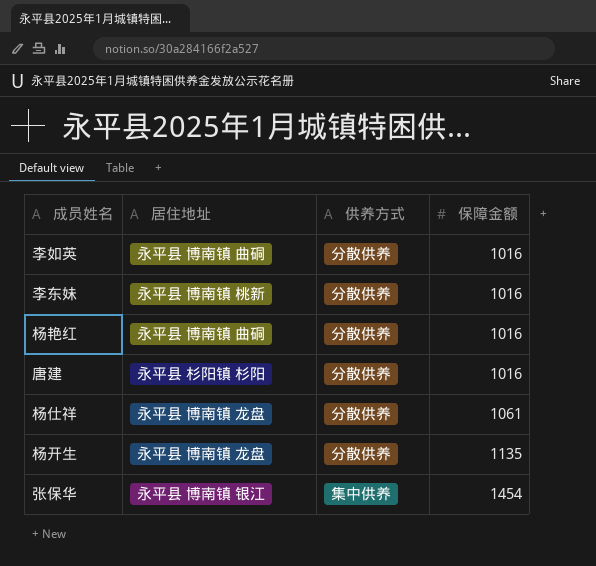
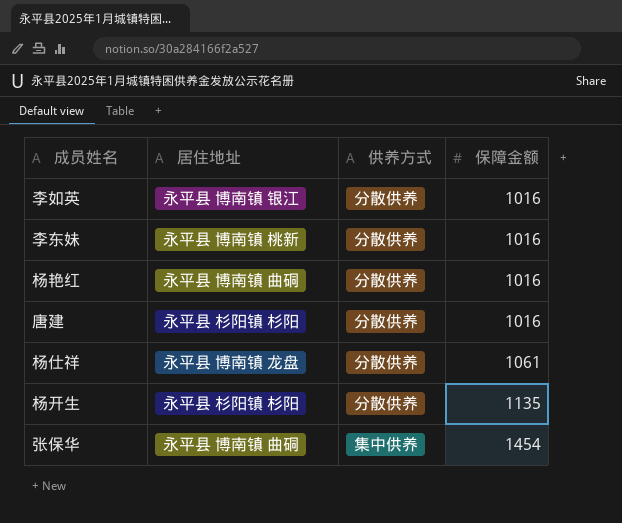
李如英 | 居住地址: 永平县 博南镇 曲硐 -> 永平县 博南镇 银江
杨开生 | 居住地址: 永平县 博南镇 龙盘 -> 永平县 杉阳镇 杉阳
张保华 | 居住地址: 永平县 博南镇 银江 -> 永平县 博南镇 曲硐

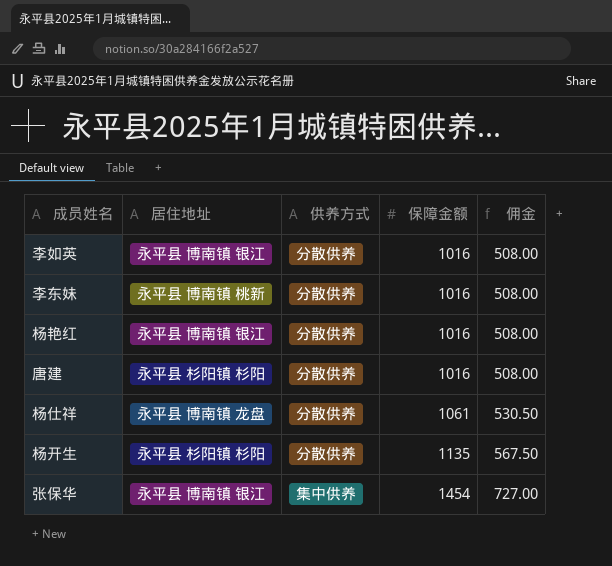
column 佣金 | formula: none -> [保障金额] * 0.5
杨艳红 | 居住地址: 永平县 博南镇 曲硐 -> 永平县 博南镇 银江
张保华 | 居住地址: 永平县 博南镇 曲硐 -> 永平县 博南镇 银江

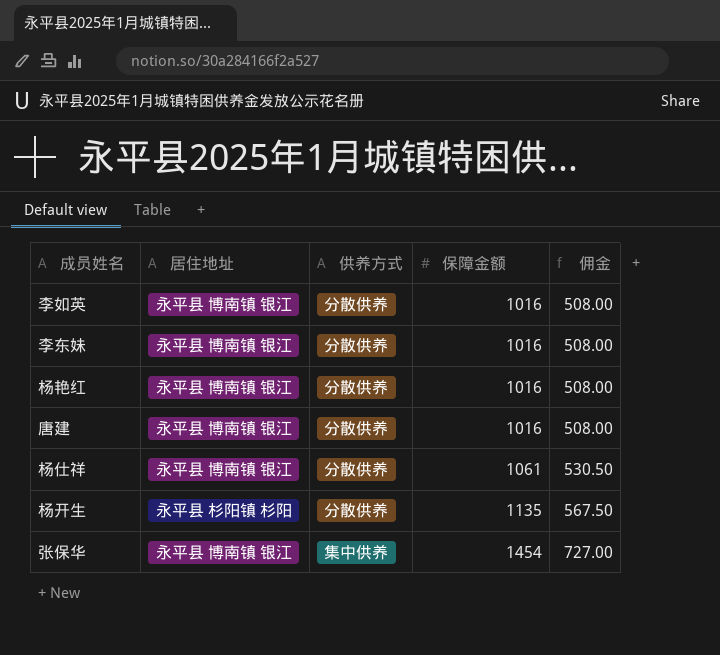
李东妹 | 居住地址: 永平县 博南镇 桃新 -> 永平县 博南镇 银江
唐建 | 居住地址: 永平县 杉阳镇 杉阳 -> 永平县 博南镇 银江
杨仕祥 | 居住地址: 永平县 博南镇 龙盘 -> 永平县 博南镇 银江

